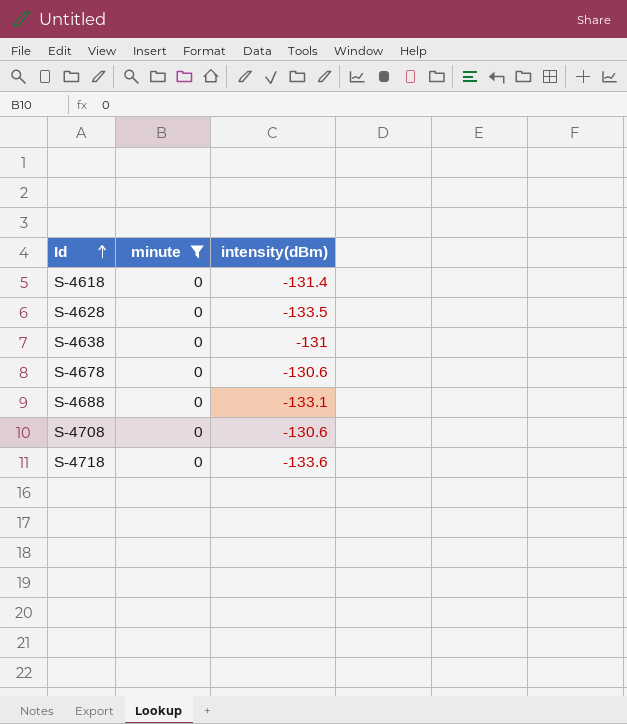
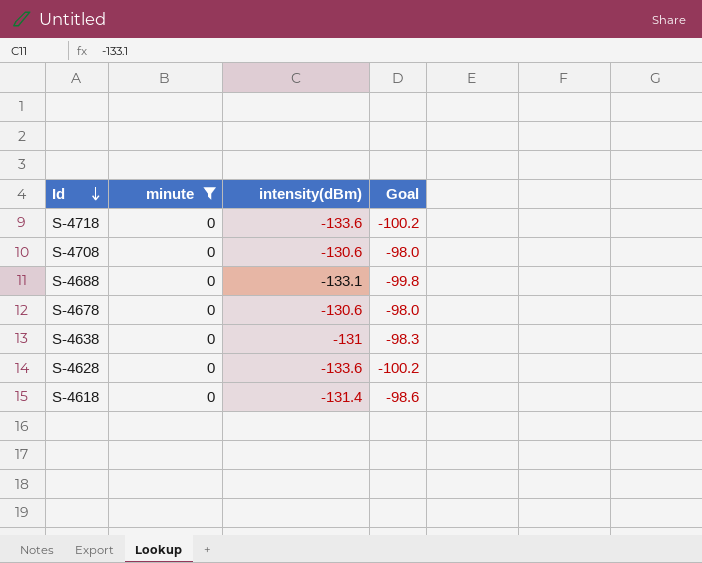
row order: Id ascending -> Id descending
column Goal | formula: none -> [intensity(dBm)] * 0.75
S-4628 | intensity(dBm): -133.5 -> -133.6

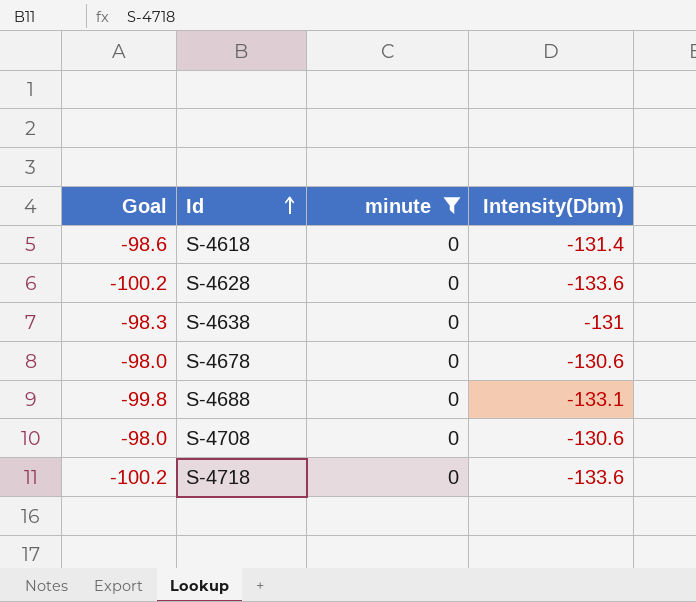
row order: Id descending -> Id ascending
column Goal | position: 4 -> 1
column name: intensity(dBm) -> Intensity(Dbm)

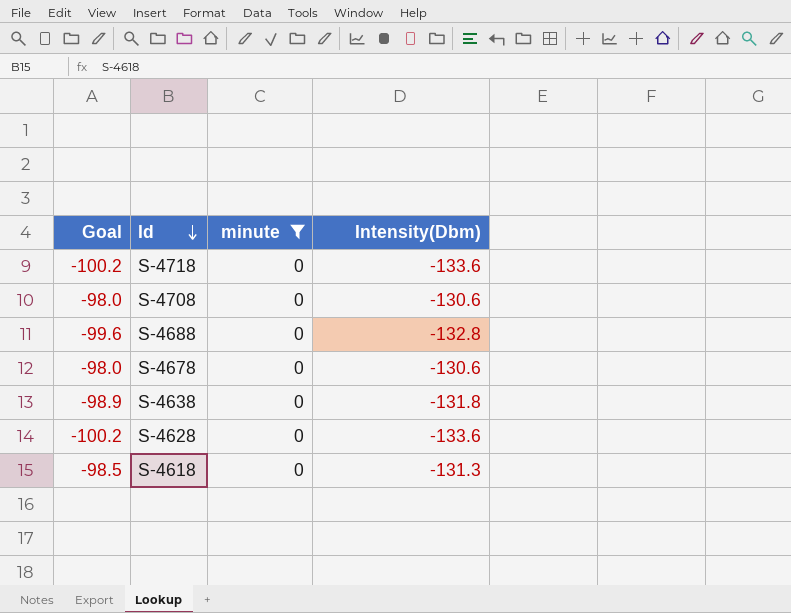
row order: Id ascending -> Id descending
S-4688 | Goal: -99.8 -> -99.6
S-4688 | Intensity(Dbm): -133.1 -> -132.8
S-4638 | Goal: -98.3 -> -98.9
S-4638 | Intensity(Dbm): -131 -> -131.8
S-4618 | Goal: -98.6 -> -98.5
S-4618 | Intensity(Dbm): -131.4 -> -131.3

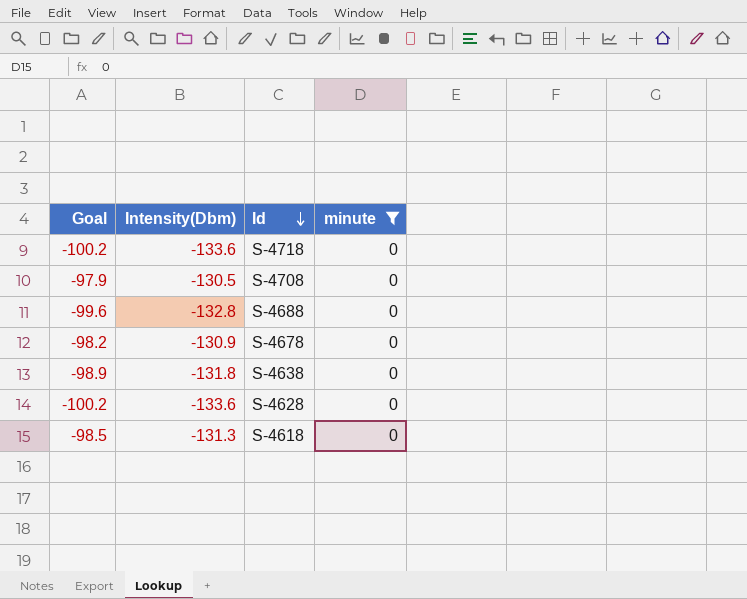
column Intensity(Dbm) | position: 4 -> 2
S-4708 | Goal: -98.0 -> -97.9
S-4708 | Intensity(Dbm): -130.6 -> -130.5
S-4678 | Goal: -98.0 -> -98.2
S-4678 | Intensity(Dbm): -130.6 -> -130.9

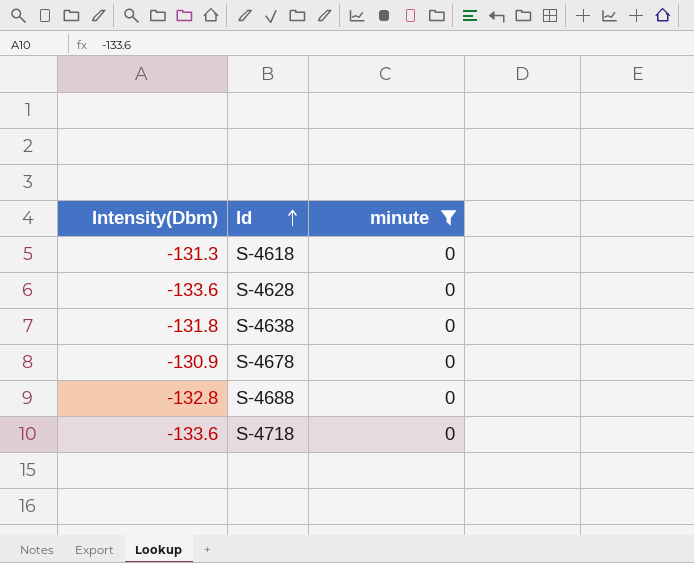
row order: Id descending -> Id ascending
column Goal | formula: [Intensity(Dbm)] * 0.75 -> none
row S-4708: -97.9 | -130.5 | 0 -> none

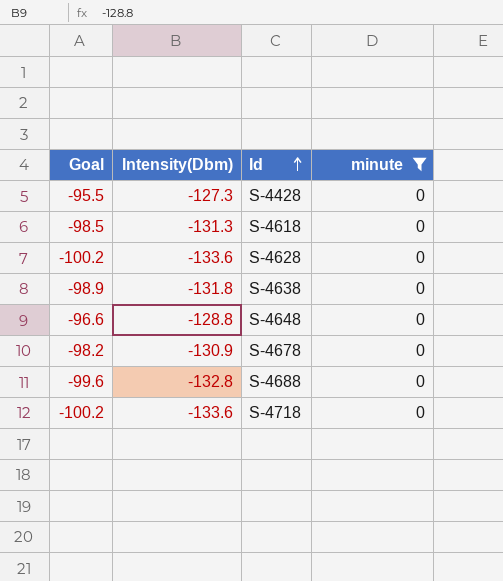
column Goal | formula: none -> [Intensity(Dbm)] * 0.75
row S-4428: none -> -95.5 | -127.3 | 0
row S-4648: none -> -96.6 | -128.8 | 0

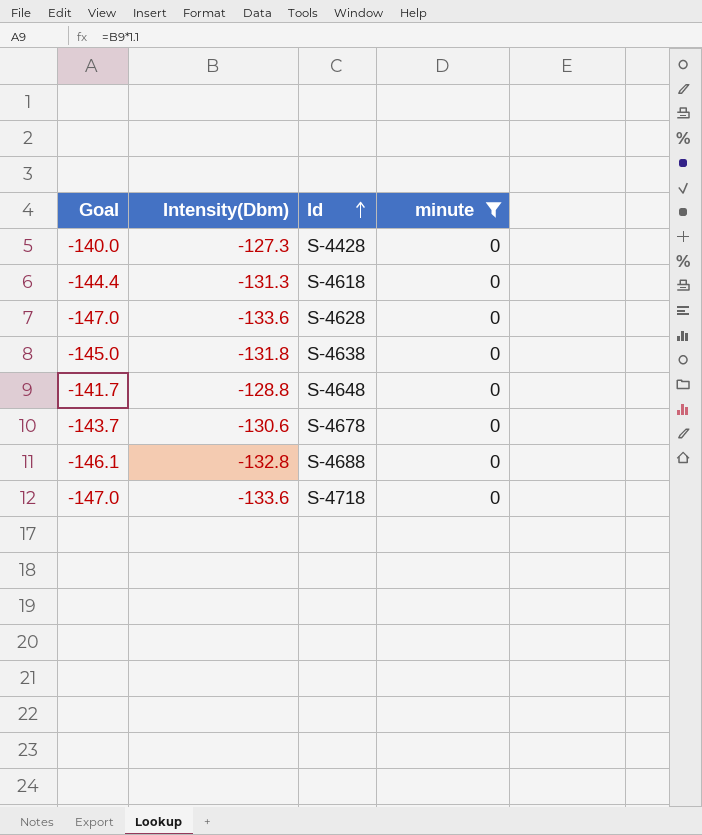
column Goal | formula: [Intensity(Dbm)] * 0.75 -> [Intensity(Dbm)] * 1.1
S-4678 | Intensity(Dbm): -130.9 -> -130.6

